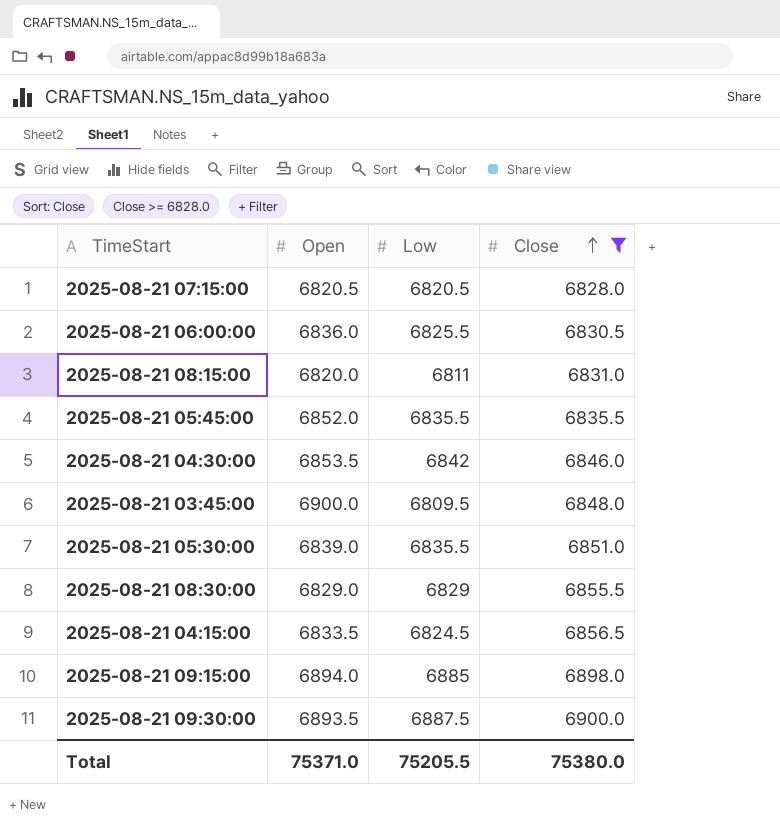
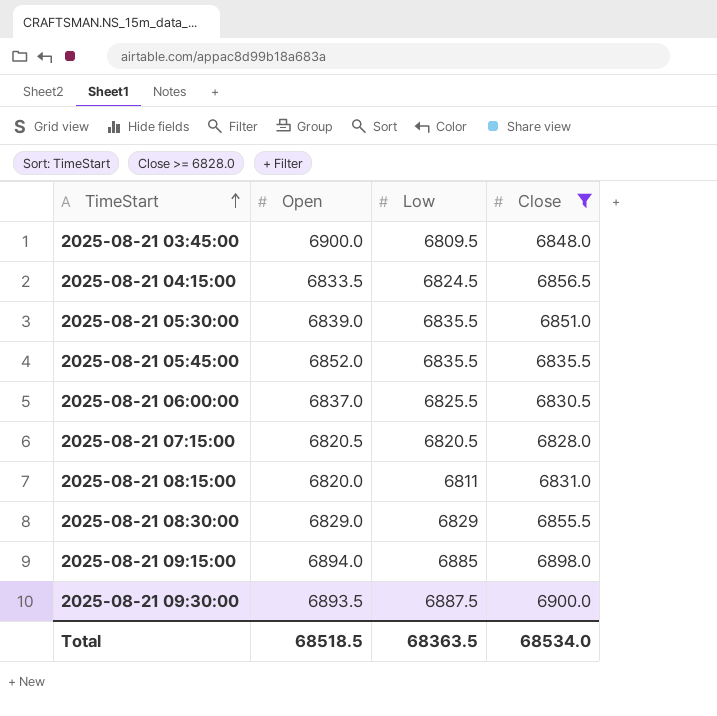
row order: Close ascending -> TimeStart ascending
row 2025-08-21 04:30:00: 6853.5 | 6842 | 6846.0 -> none
2025-08-21 06:00:00 | Open: 6836.0 -> 6837.0
Total | Open: 75371.0 -> 68518.5
Total | Low: 75205.5 -> 68363.5
Total | Close: 75380.0 -> 68534.0

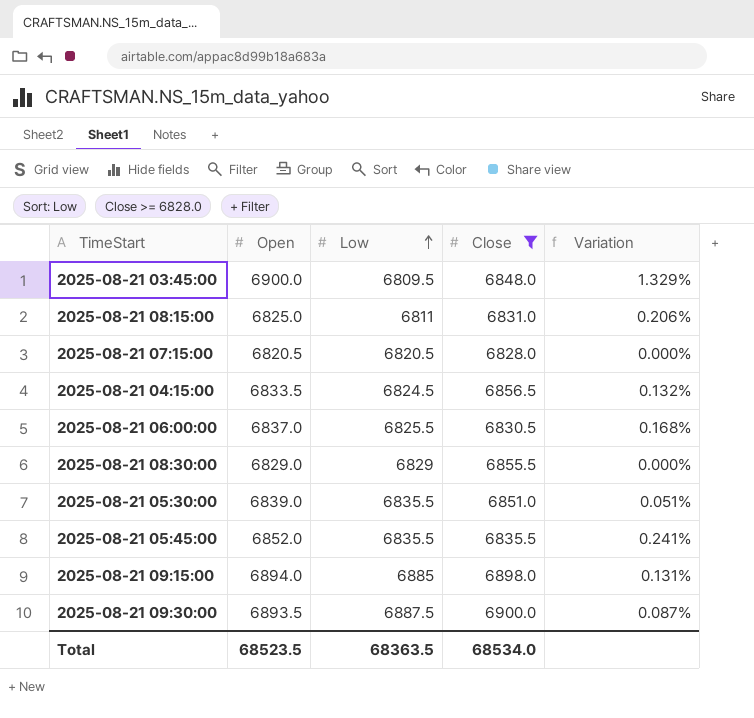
row order: TimeStart ascending -> Low ascending
column Variation | formula: none -> ([Open] - [Low]) / [Low]
2025-08-21 08:15:00 | Open: 6820.0 -> 6825.0
Total | Open: 68518.5 -> 68523.5

